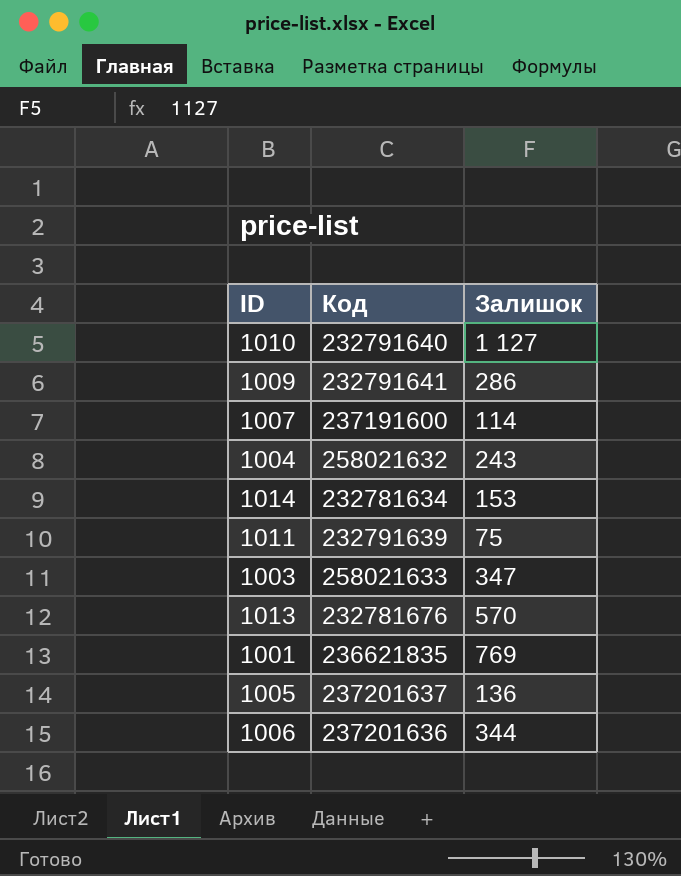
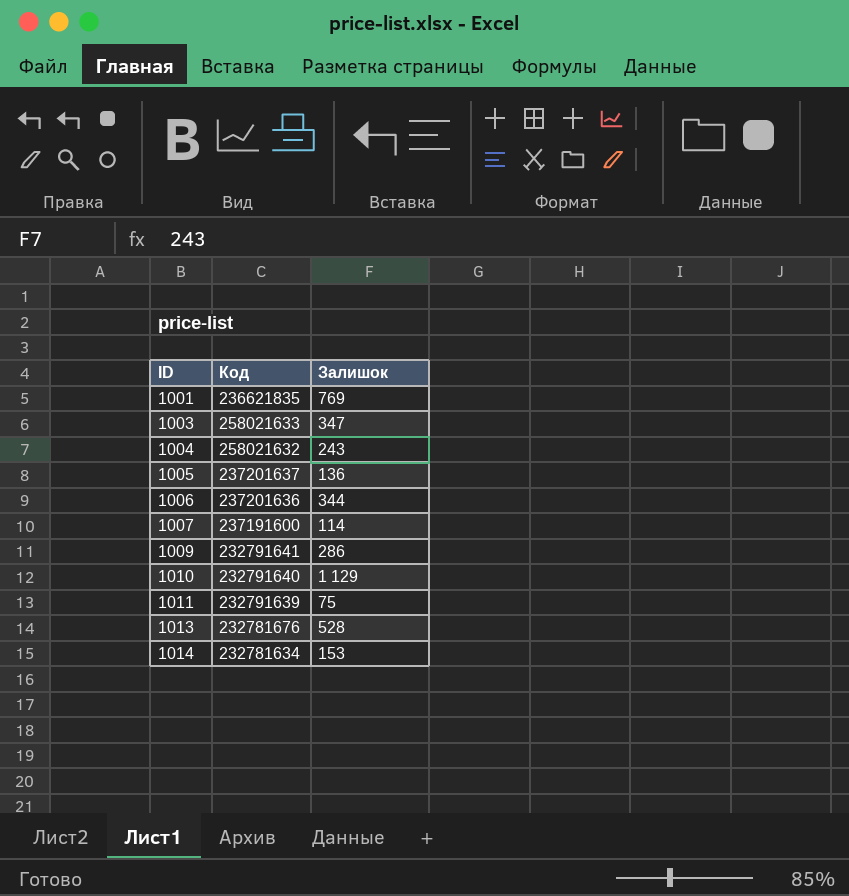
row order: none -> ID ascending
1010 | Залишок: 1 127 -> 1 129
1013 | Залишок: 570 -> 528

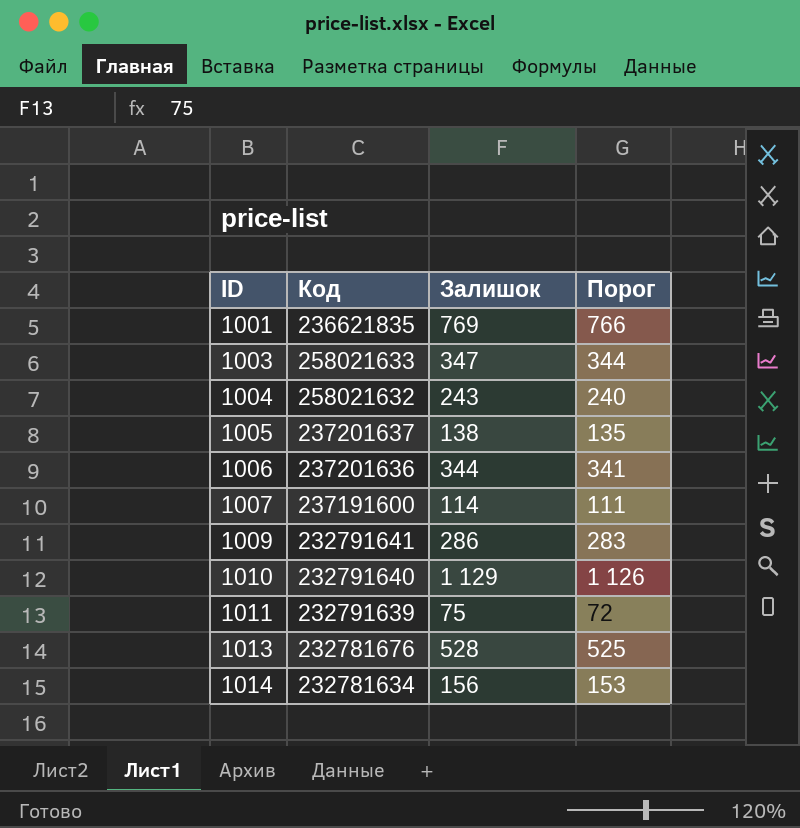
column Порог | formula: none -> [Залишок] - 3
1005 | Залишок: 136 -> 138
1014 | Залишок: 153 -> 156

